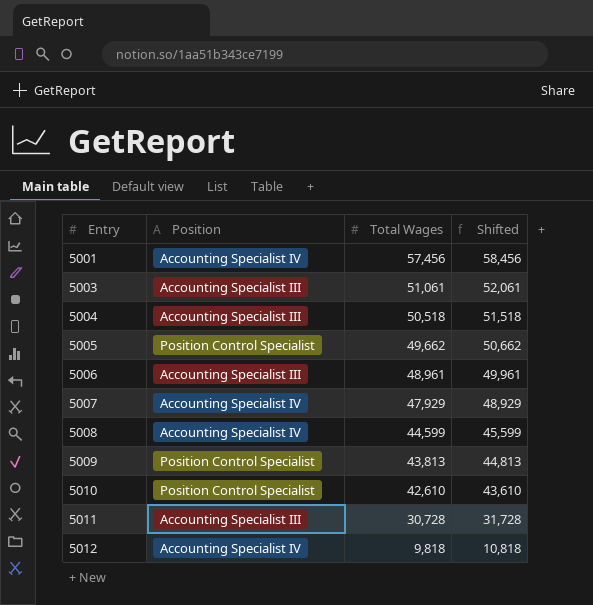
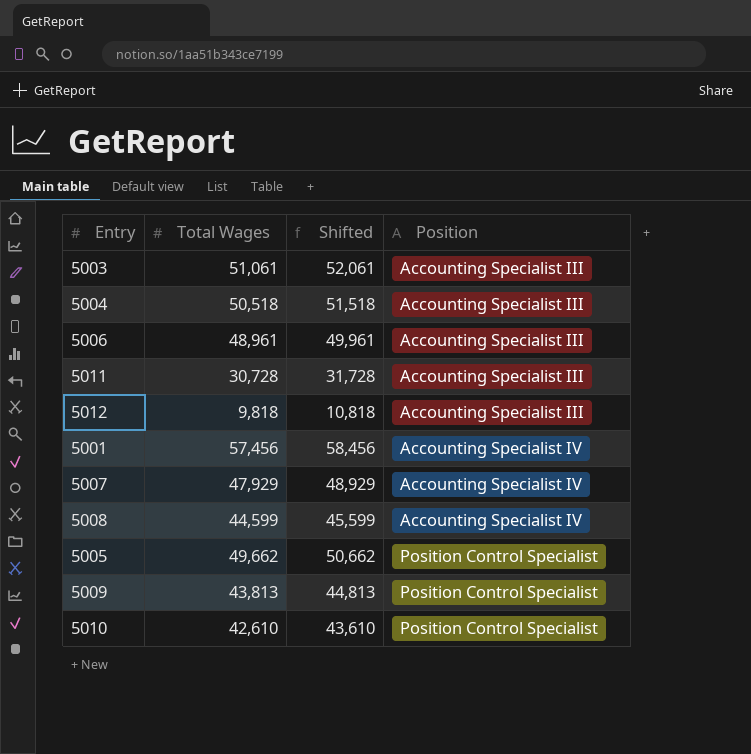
row order: Entry ascending -> Position ascending
column Position | position: 2 -> 4
5012 | Position: Accounting Specialist IV -> Accounting Specialist III

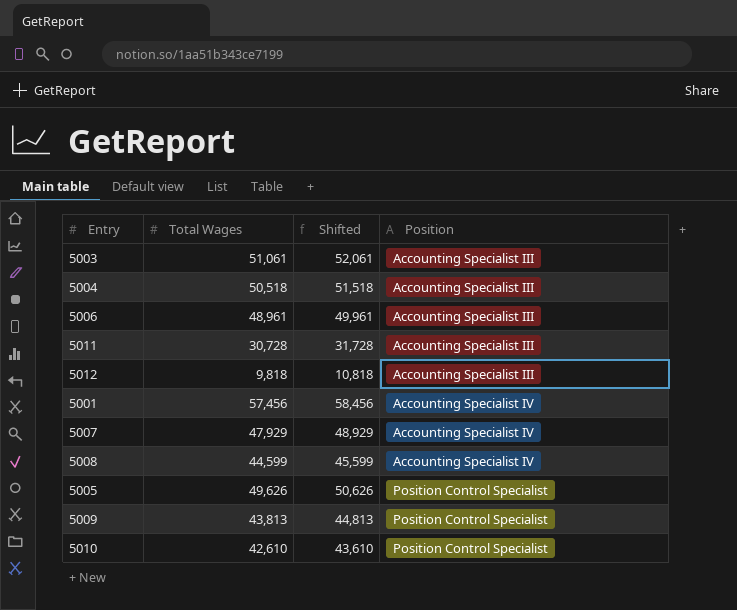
5005 | Total Wages: 49,662 -> 49,626
5005 | Shifted: 50,662 -> 50,626

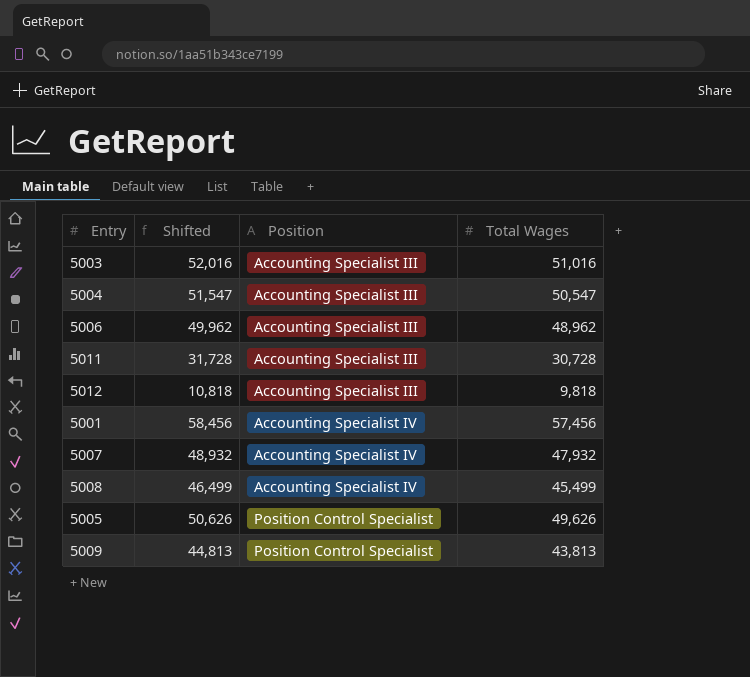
column Total Wages | position: 2 -> 4
row 5010: 42,610 | 43,610 | Position Control Specialist -> none
5003 | Shifted: 52,061 -> 52,016
5003 | Total Wages: 51,061 -> 51,016
5004 | Shifted: 51,518 -> 51,547
5004 | Total Wages: 50,518 -> 50,547
5006 | Shifted: 49,961 -> 49,962
5006 | Total Wages: 48,961 -> 48,962
5007 | Shifted: 48,929 -> 48,932
5007 | Total Wages: 47,929 -> 47,932
5008 | Shifted: 45,599 -> 46,499
5008 | Total Wages: 44,599 -> 45,499

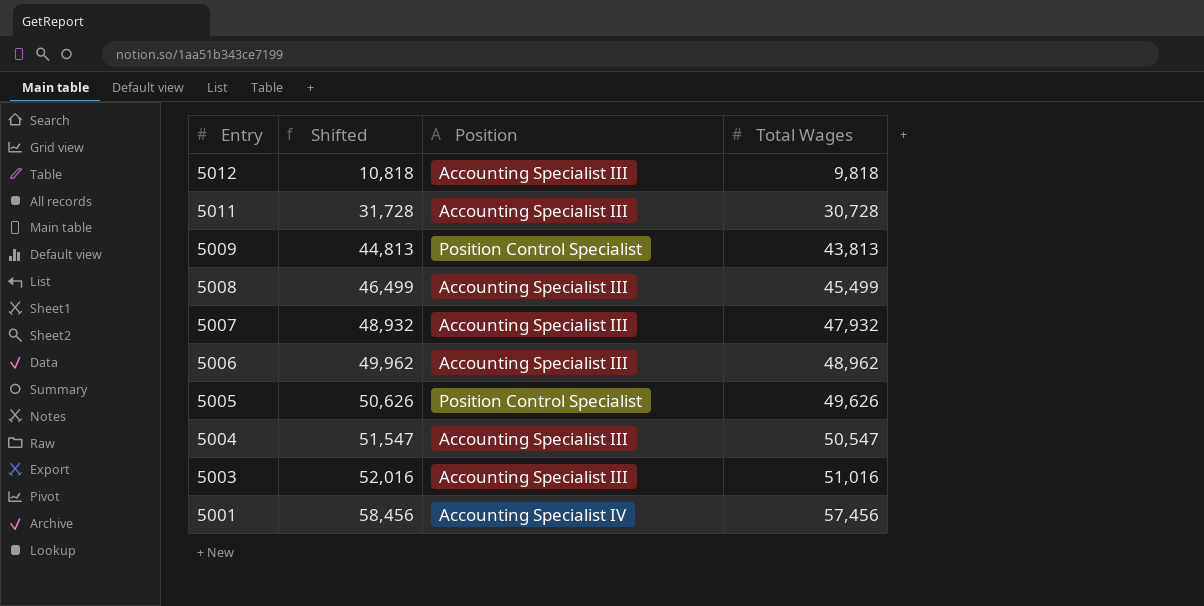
row order: Position ascending -> Entry descending
5008 | Position: Accounting Specialist IV -> Accounting Specialist III
5007 | Position: Accounting Specialist IV -> Accounting Specialist III

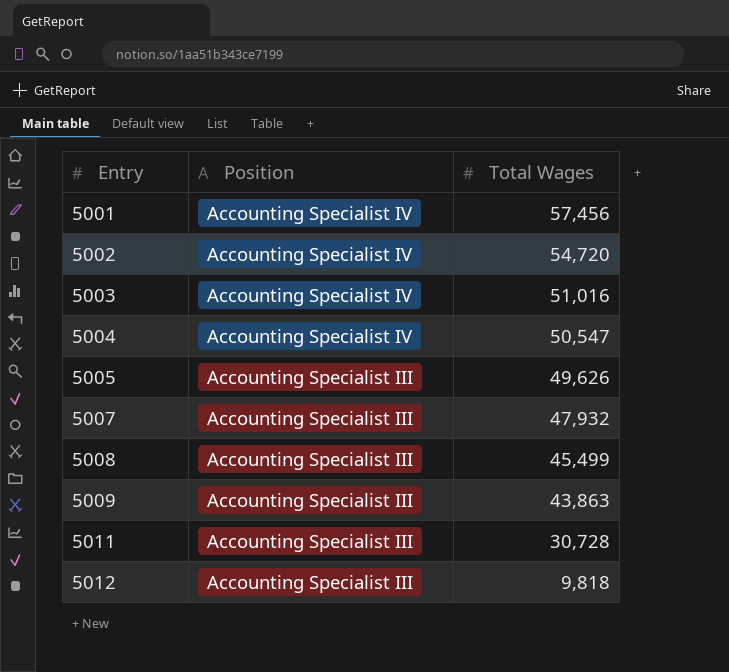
row order: Entry descending -> Entry ascending
column Shifted | formula: [Total Wages] + 1000 -> none
row 5006: 49,962 | Accounting Specialist III | 48,962 -> none
row 5002: none -> Accounting Specialist IV | 54,720
5003 | Position: Accounting Specialist III -> Accounting Specialist IV
5004 | Position: Accounting Specialist III -> Accounting Specialist IV
5005 | Position: Position Control Specialist -> Accounting Specialist III
5009 | Position: Position Control Specialist -> Accounting Specialist III
5009 | Total Wages: 43,813 -> 43,863

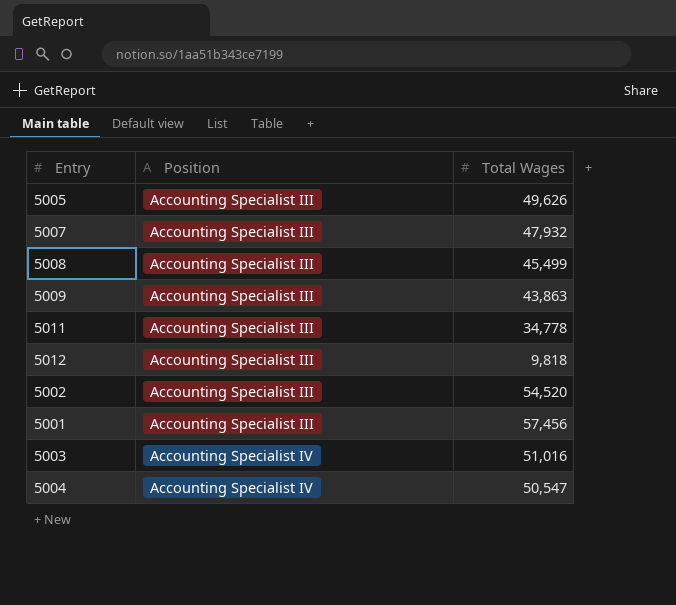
row order: Entry ascending -> Position ascending
5011 | Total Wages: 30,728 -> 34,778
5002 | Position: Accounting Specialist IV -> Accounting Specialist III
5002 | Total Wages: 54,720 -> 54,520
5001 | Position: Accounting Specialist IV -> Accounting Specialist III

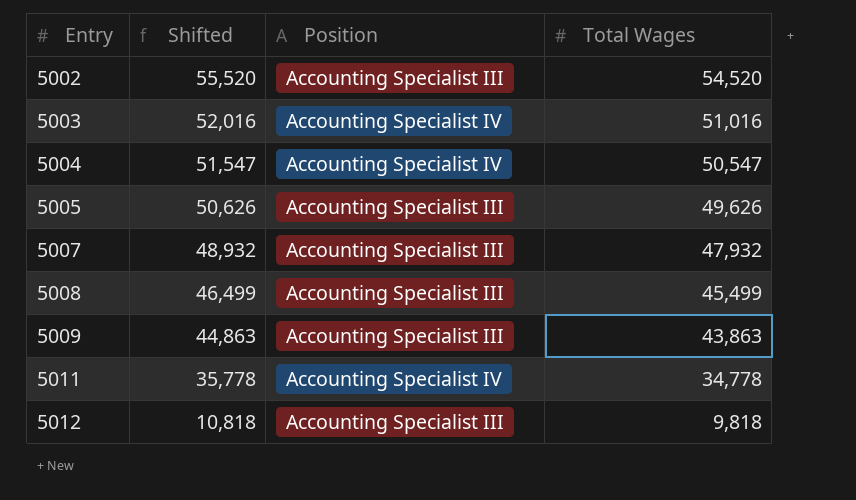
row order: Position ascending -> Entry ascending
column Shifted | formula: none -> [Total Wages] + 1000
row 5001: Accounting Specialist III | 57,456 -> none
5011 | Position: Accounting Specialist III -> Accounting Specialist IV

